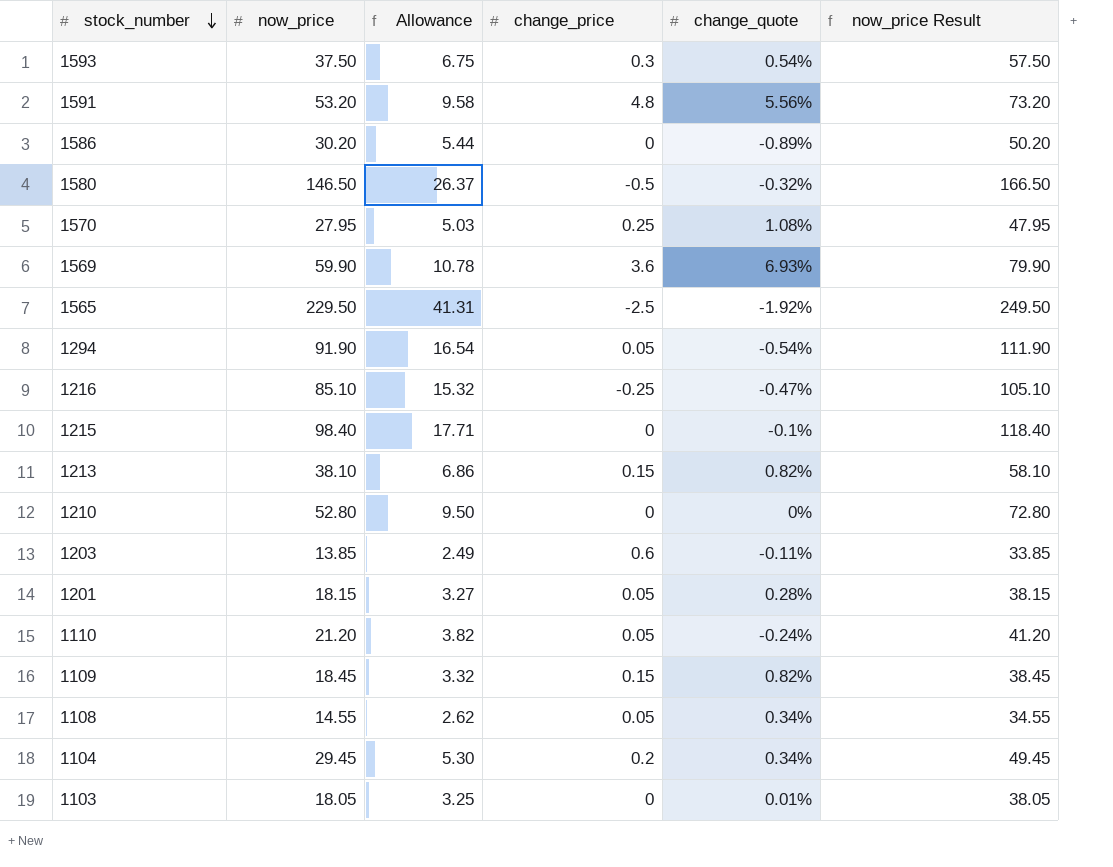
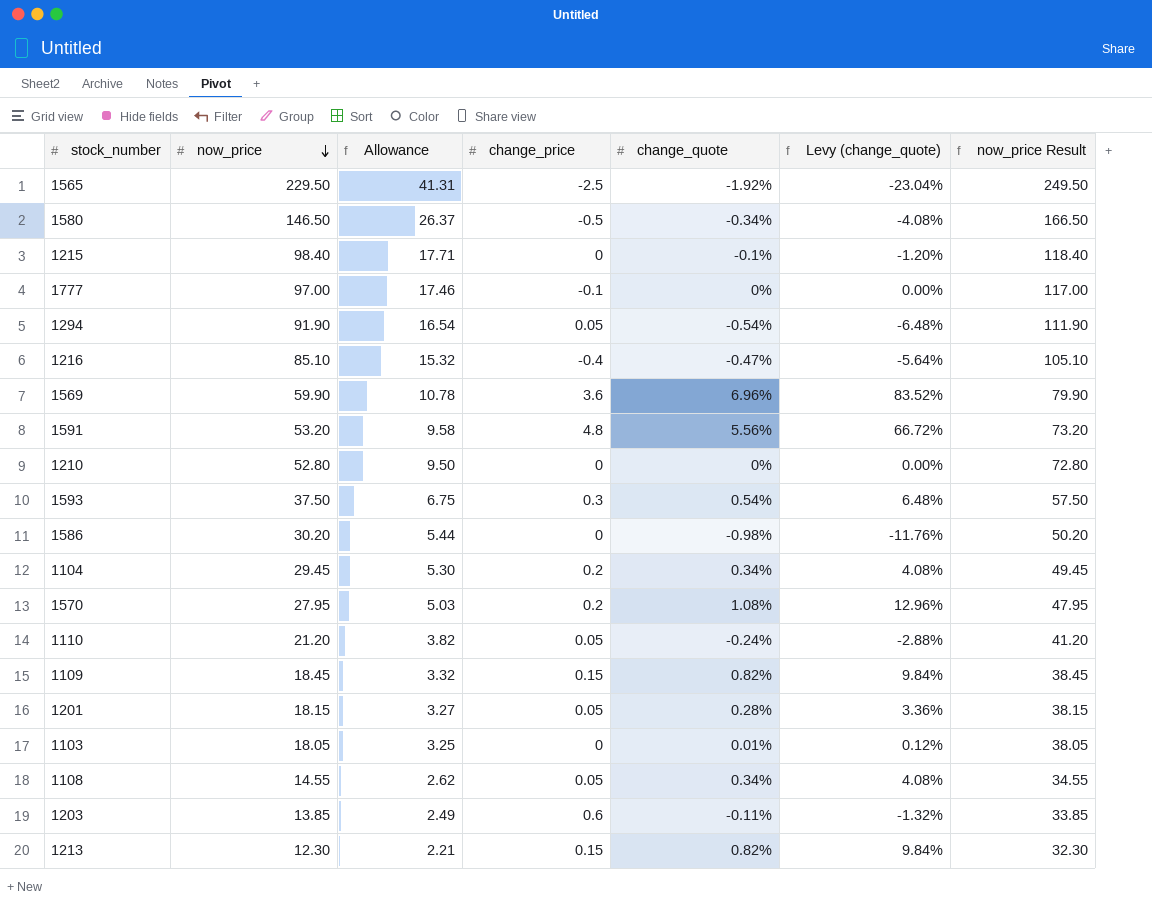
row order: stock_number descending -> now_price descending
column Levy (change_quote) | formula: none -> [change_quote] * 12
1580 | change_quote: -0.32% -> -0.34%
row 1777: none -> 97.00 | 17.46 | -0.1 | 0% | 0.00% | 117.00
1216 | change_price: -0.25 -> -0.4
1569 | change_quote: 6.93% -> 6.96%
1586 | change_quote: -0.89% -> -0.98%
1570 | change_price: 0.25 -> 0.2
1213 | now_price: 38.10 -> 12.30
1213 | Allowance: 6.86 -> 2.21
1213 | now_price Result: 58.10 -> 32.30

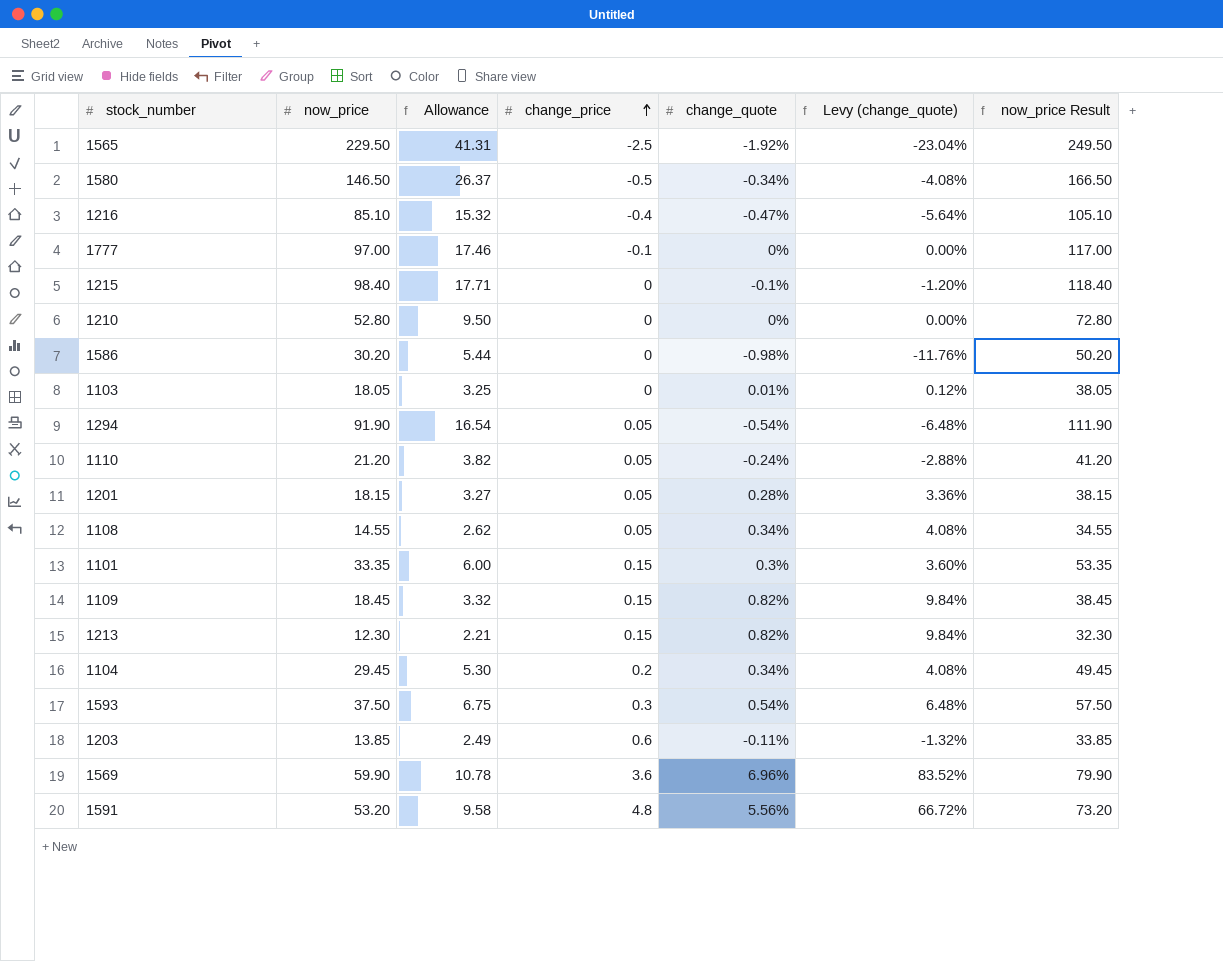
row order: now_price descending -> change_price ascending
row 1570: 27.95 | 5.03 | 0.2 | 1.08% | 12.96% | 47.95 -> none
row 1101: none -> 33.35 | 6.00 | 0.15 | 0.3% | 3.60% | 53.35

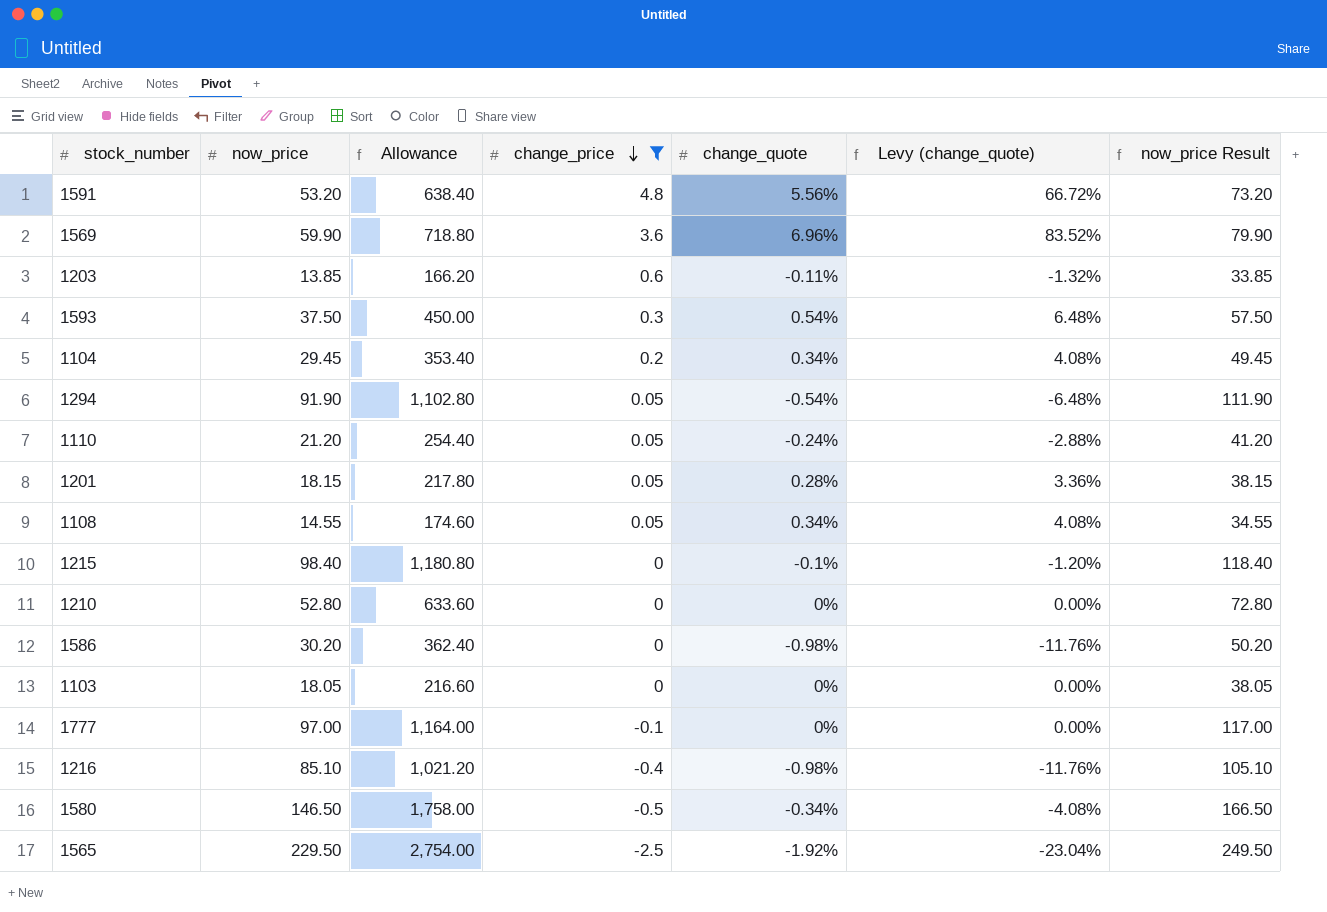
filter: none -> change_price != 0.15
row order: change_price ascending -> change_price descending
column Allowance | formula: [now_price] * 0.18 -> [now_price] * 12
1103 | change_quote: 0.01% -> 0%
1103 | Levy (change_quote): 0.12% -> 0.00%
1216 | change_quote: -0.47% -> -0.98%
1216 | Levy (change_quote): -5.64% -> -11.76%

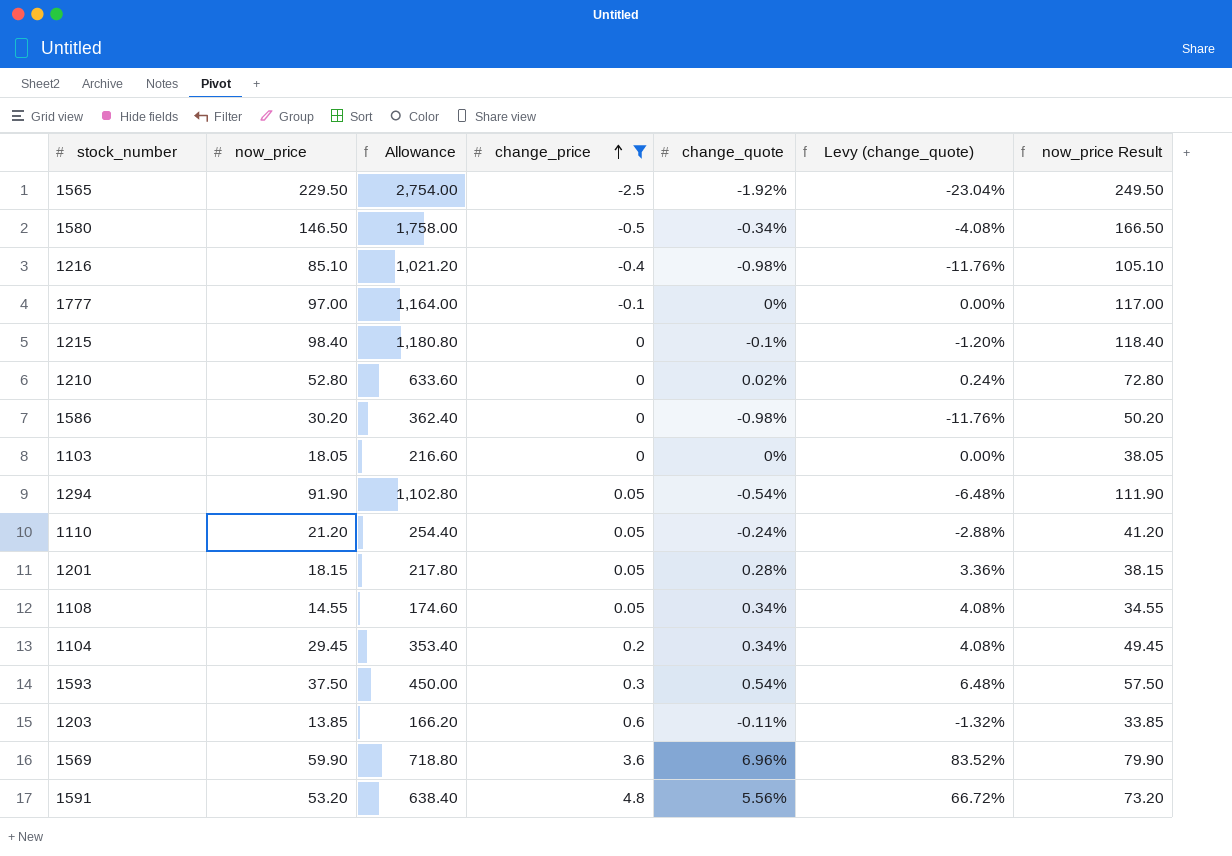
row order: change_price descending -> change_price ascending
1210 | change_quote: 0% -> 0.02%
1210 | Levy (change_quote): 0.00% -> 0.24%

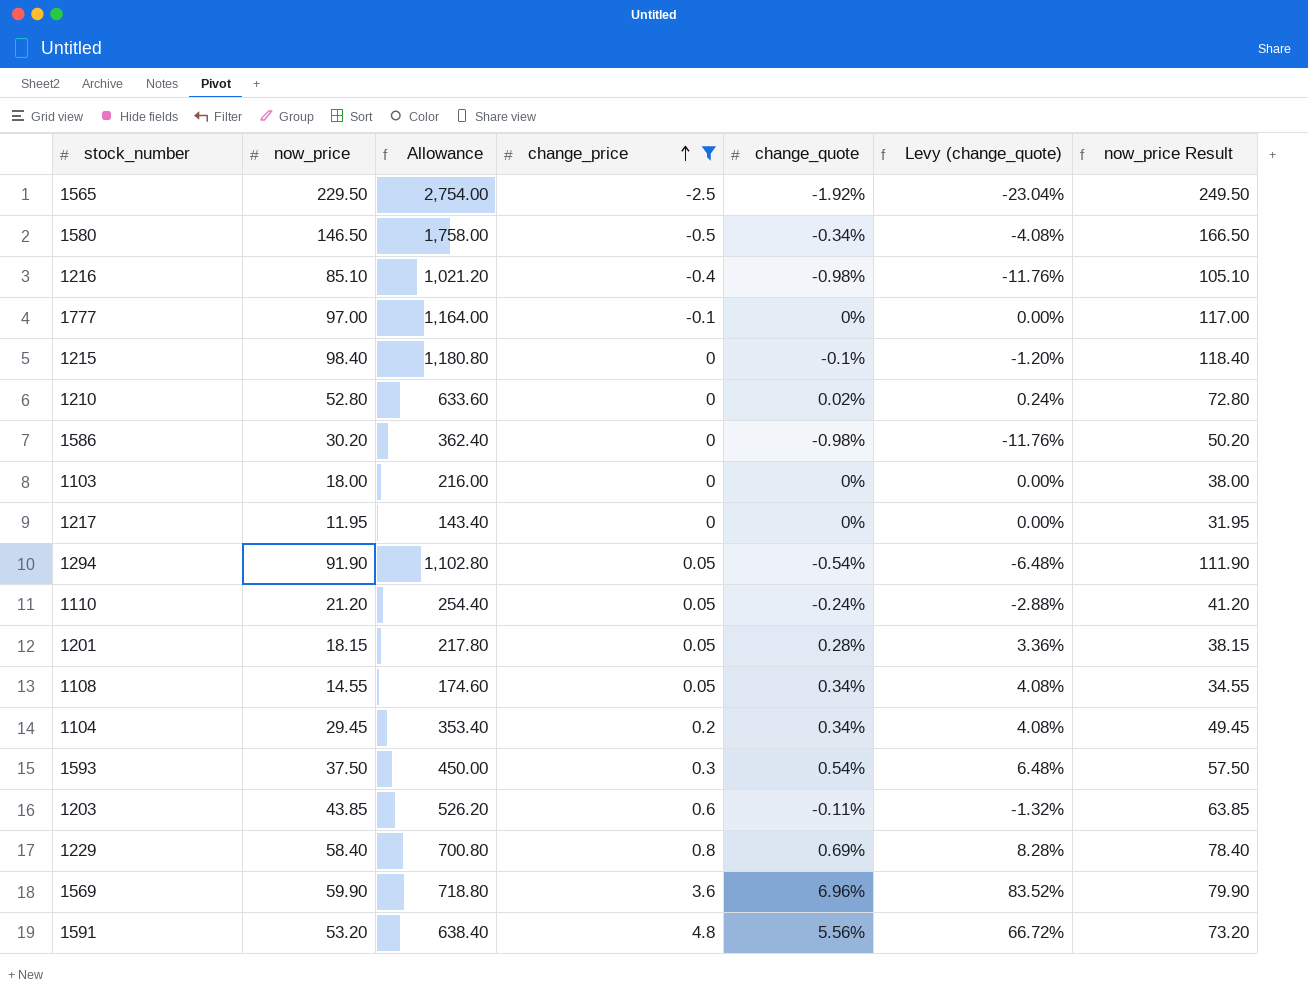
1103 | now_price: 18.05 -> 18.00
1103 | Allowance: 216.60 -> 216.00
1103 | now_price Result: 38.05 -> 38.00
row 1217: none -> 11.95 | 143.40 | 0 | 0% | 0.00% | 31.95
1203 | now_price: 13.85 -> 43.85
1203 | Allowance: 166.20 -> 526.20
1203 | now_price Result: 33.85 -> 63.85
row 1229: none -> 58.40 | 700.80 | 0.8 | 0.69% | 8.28% | 78.40

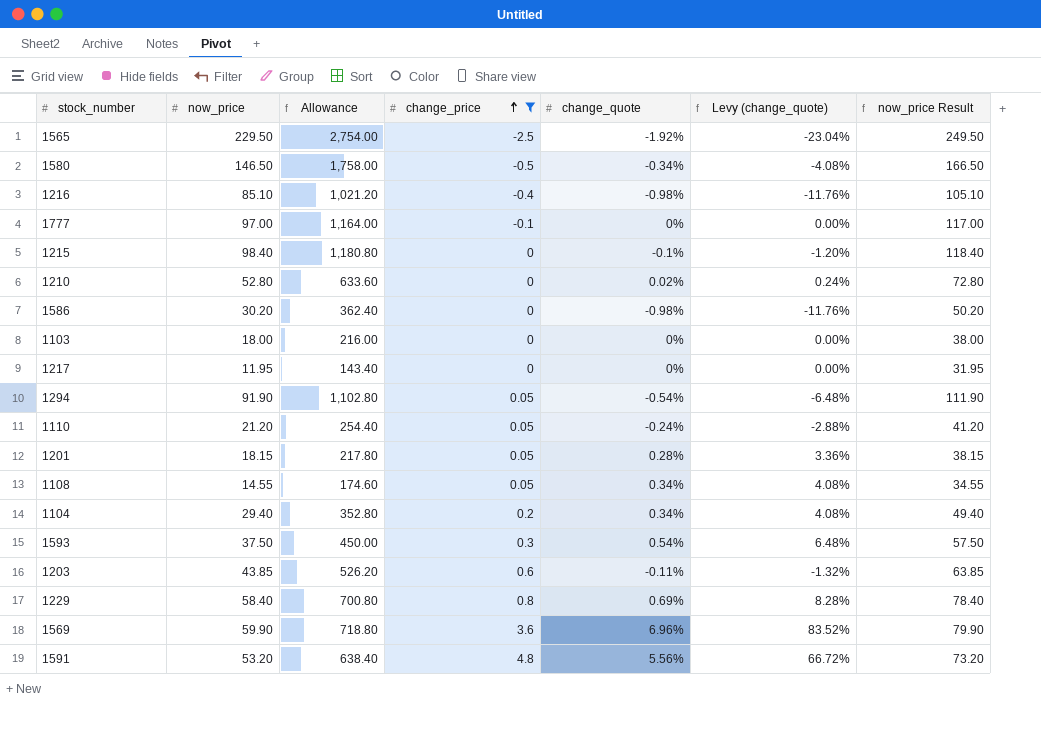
1104 | now_price: 29.45 -> 29.40
1104 | Allowance: 353.40 -> 352.80
1104 | now_price Result: 49.45 -> 49.40

